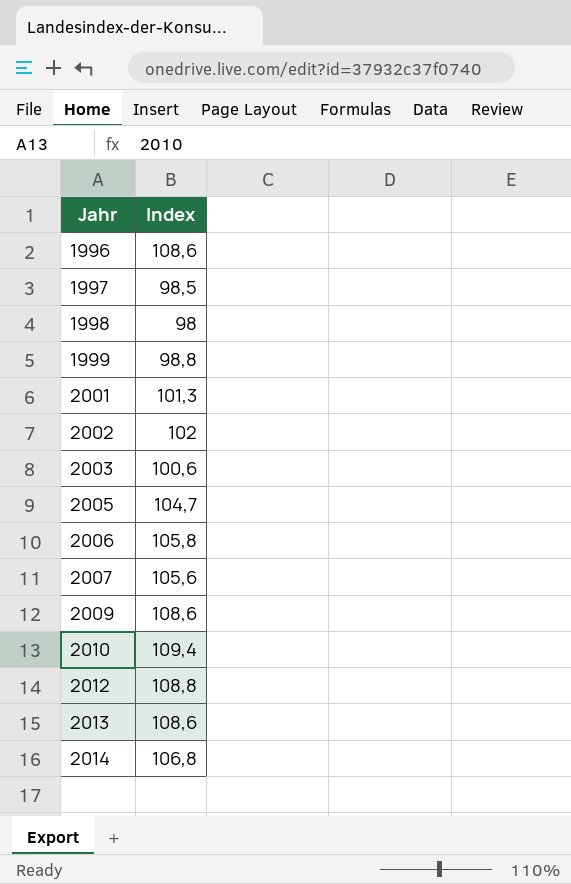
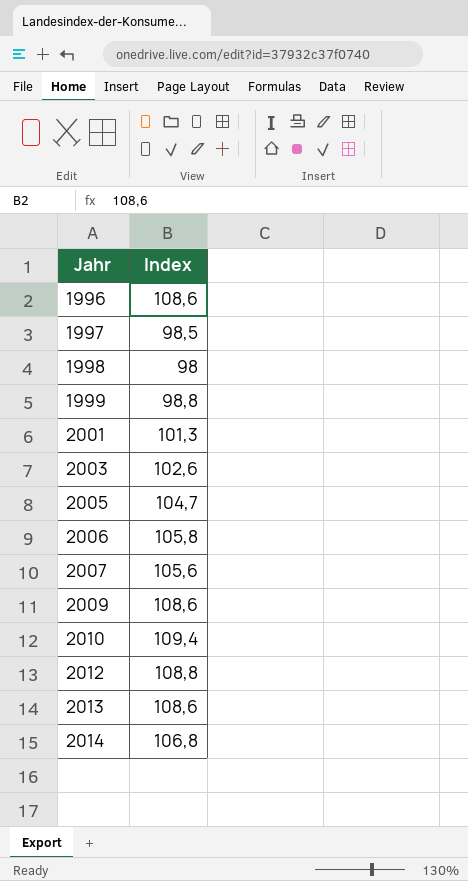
row 2002: 102 -> none
2003 | Index: 100,6 -> 102,6

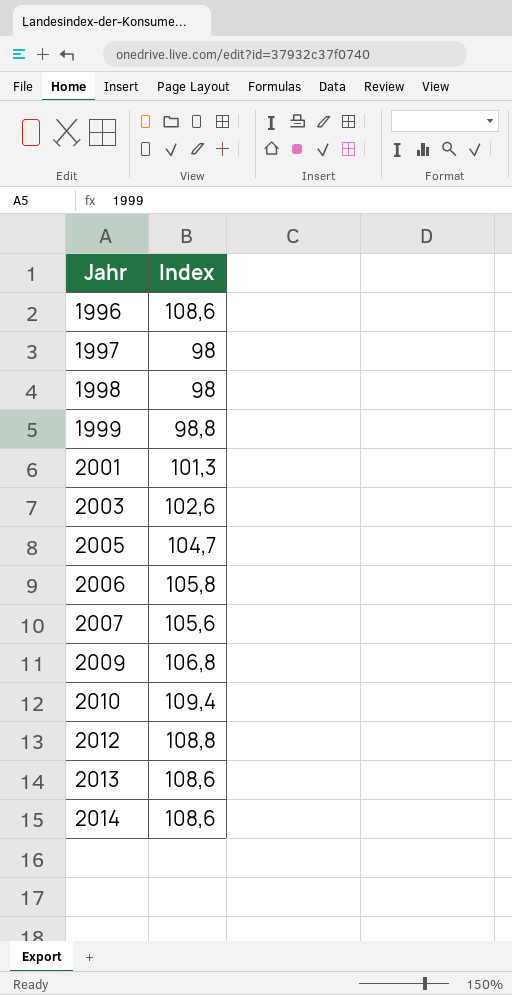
1997 | Index: 98,5 -> 98
2009 | Index: 108,6 -> 106,8
2014 | Index: 106,8 -> 108,6

